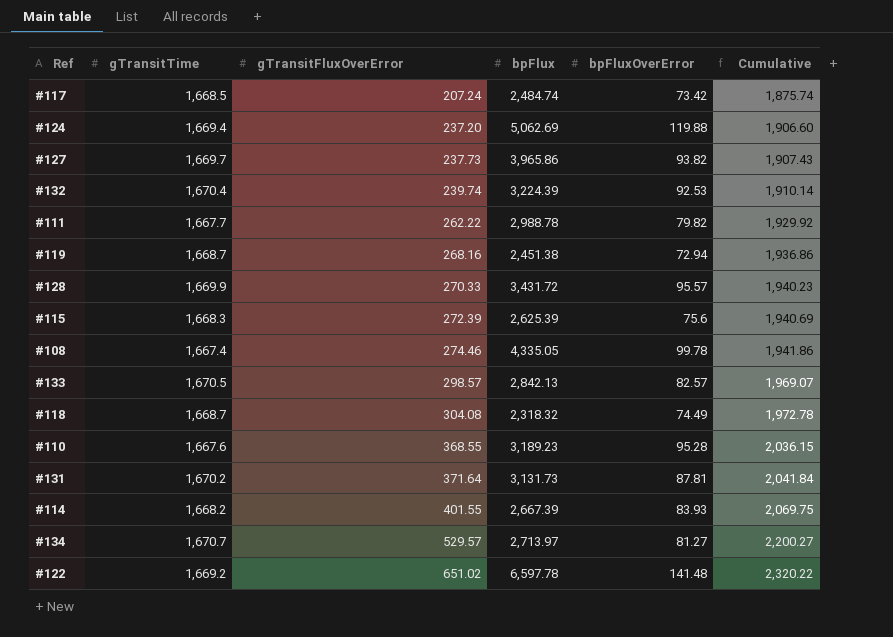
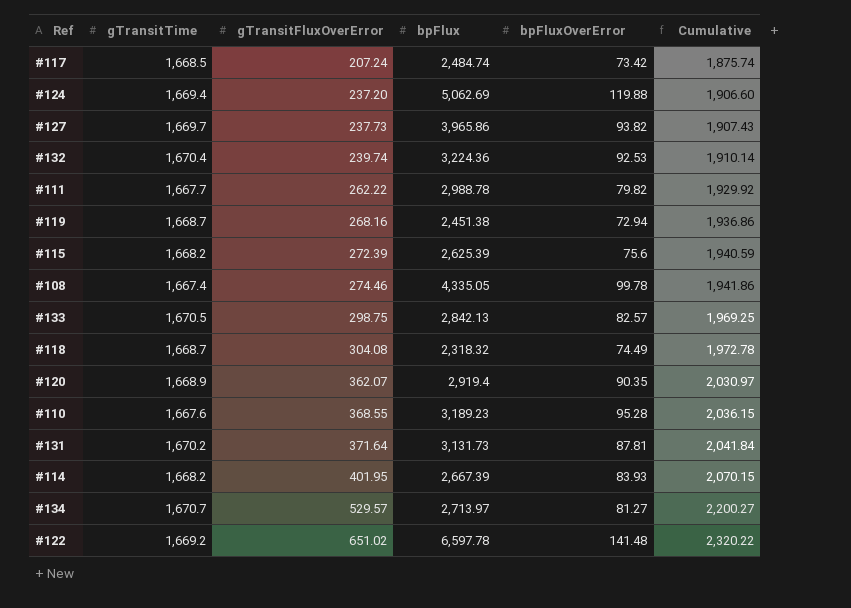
row #128: 1,669.9 | 270.33 | 3,431.72 | 95.57 | 1,940.23 -> none
#132 | bpFlux: 3,224.39 -> 3,224.36
#115 | gTransitTime: 1,668.3 -> 1,668.2
#115 | Cumulative: 1,940.69 -> 1,940.59
#133 | gTransitFluxOverError: 298.57 -> 298.75
#133 | Cumulative: 1,969.07 -> 1,969.25
row #120: none -> 1,668.9 | 362.07 | 2,919.4 | 90.35 | 2,030.97
#114 | gTransitFluxOverError: 401.55 -> 401.95
#114 | Cumulative: 2,069.75 -> 2,070.15

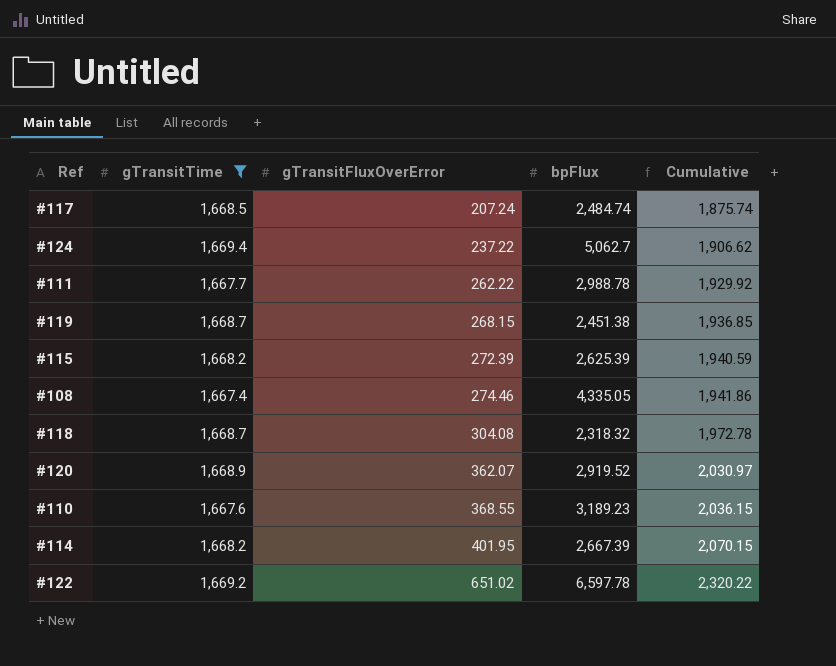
filter: none -> gTransitTime <= 1,669.4
column bpFluxOverError | position: 5 -> none
#124 | gTransitFluxOverError: 237.20 -> 237.22
#124 | bpFlux: 5,062.69 -> 5,062.7
#124 | Cumulative: 1,906.60 -> 1,906.62
#119 | gTransitFluxOverError: 268.16 -> 268.15
#119 | Cumulative: 1,936.86 -> 1,936.85
#120 | bpFlux: 2,919.4 -> 2,919.52

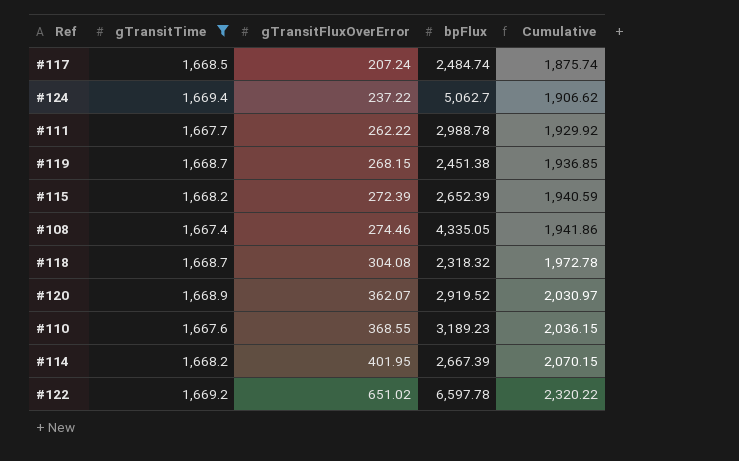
#115 | bpFlux: 2,625.39 -> 2,652.39

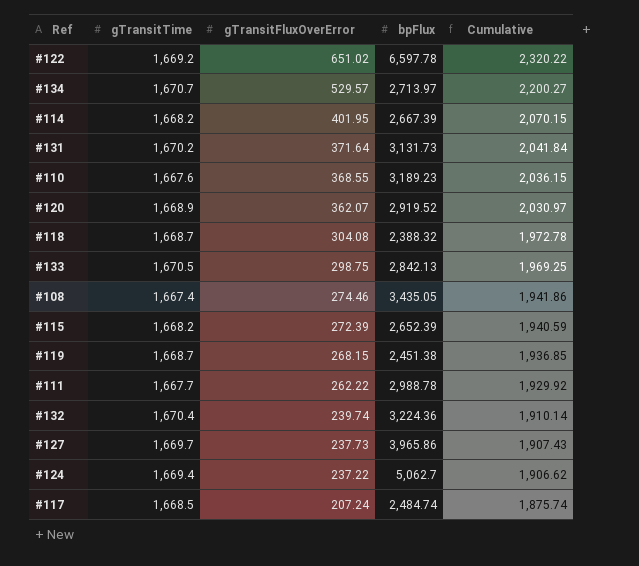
filter: gTransitTime <= 1,669.4 -> none
row order: gTransitFluxOverError ascending -> gTransitFluxOverError descending
#118 | bpFlux: 2,318.32 -> 2,388.32
#108 | bpFlux: 4,335.05 -> 3,435.05

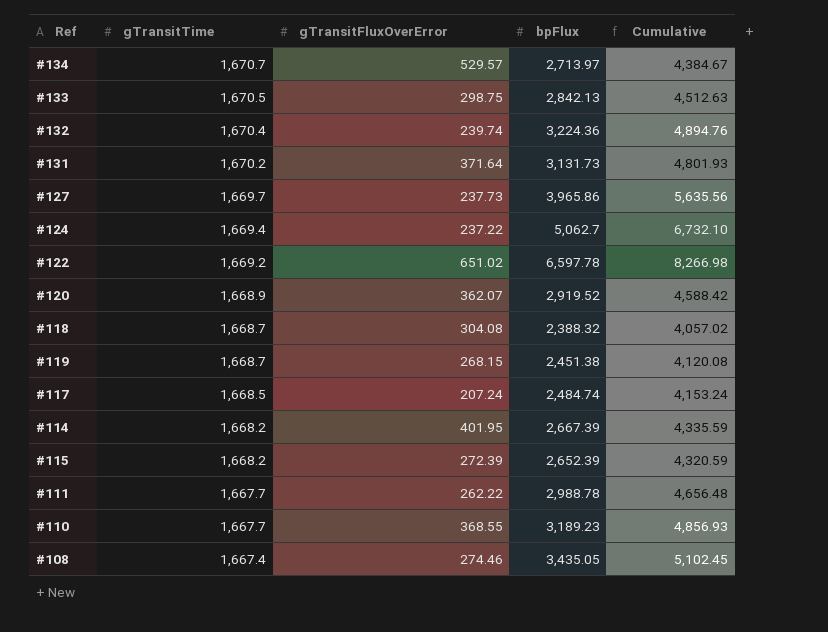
row order: gTransitFluxOverError descending -> gTransitTime descending
column Cumulative | formula: [gTransitTime] + [gTransitFluxOverError] -> [gTransitTime] + [bpFlux]
#110 | gTransitTime: 1,667.6 -> 1,667.7

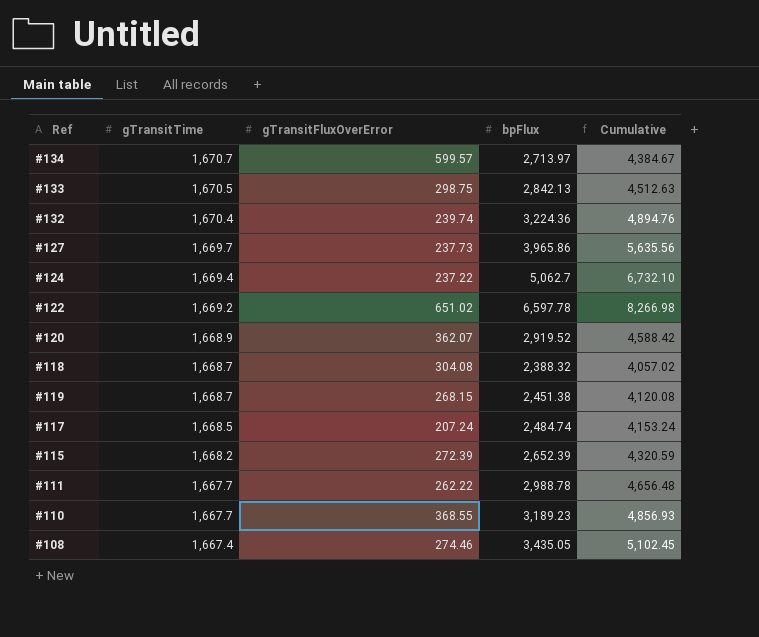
row #131: 1,670.2 | 371.64 | 3,131.73 | 4,801.93 -> none
row #114: 1,668.2 | 401.95 | 2,667.39 | 4,335.59 -> none
#134 | gTransitFluxOverError: 529.57 -> 599.57

